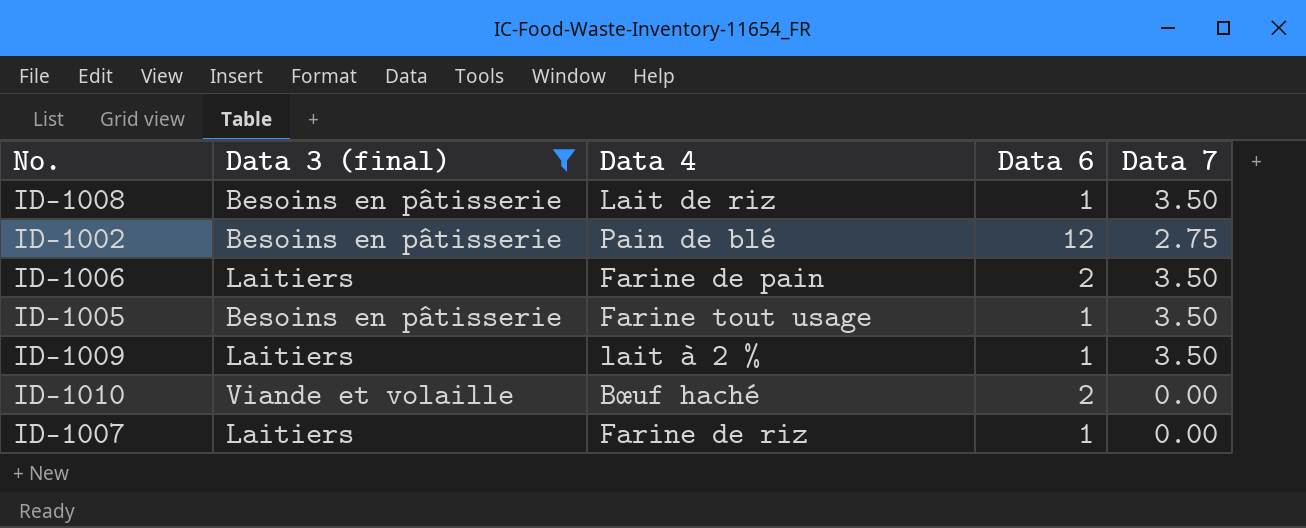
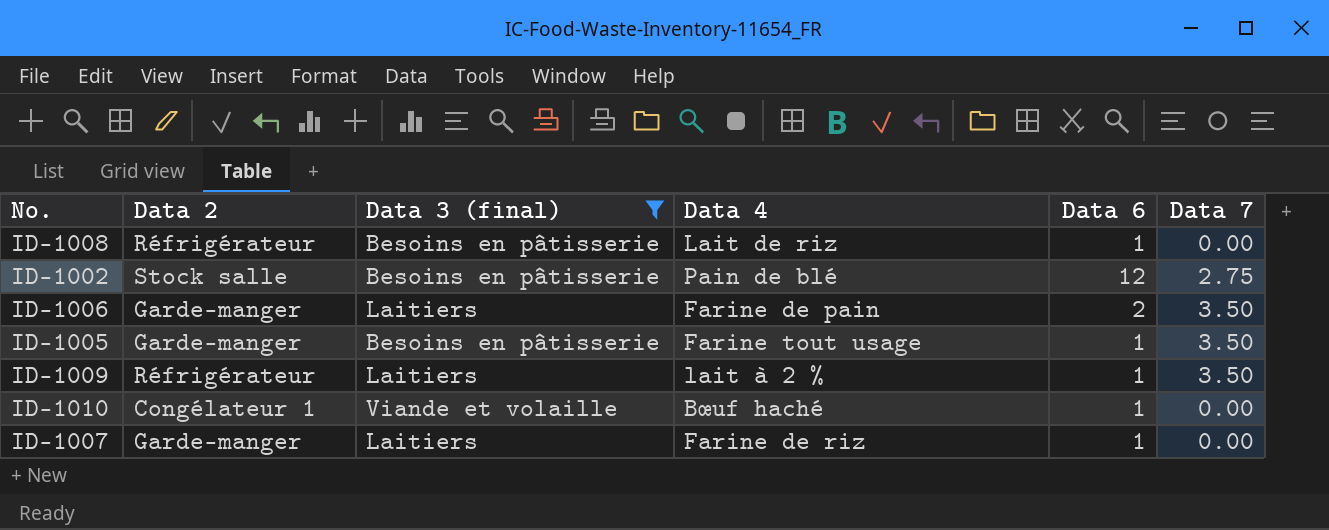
column Data 2 | position: none -> 2
ID-1008 | Data 7: 3.50 -> 0.00
ID-1010 | Data 6: 2 -> 1

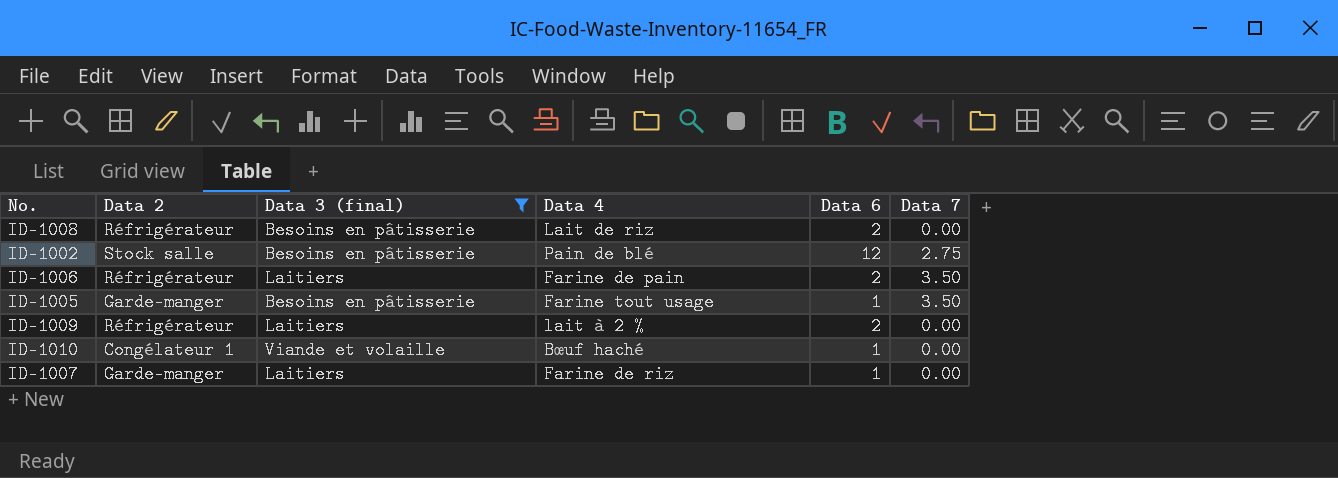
ID-1008 | Data 6: 1 -> 2
ID-1006 | Data 2: Garde-manger -> Réfrigérateur
ID-1009 | Data 6: 1 -> 2
ID-1009 | Data 7: 3.50 -> 0.00

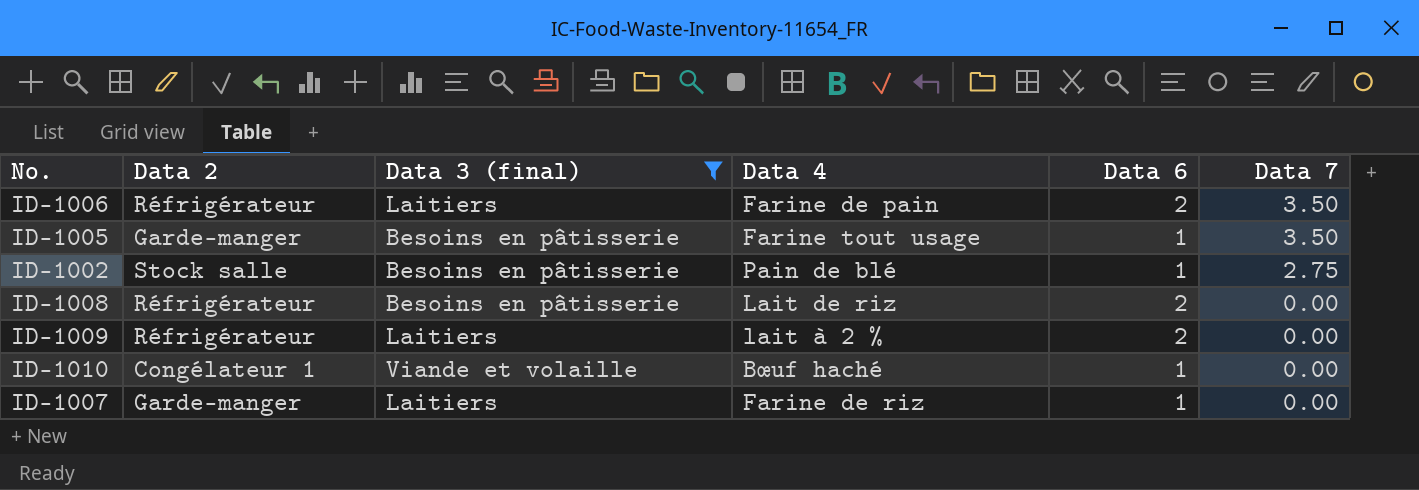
row order: none -> Data 7 descending
ID-1002 | Data 6: 12 -> 1

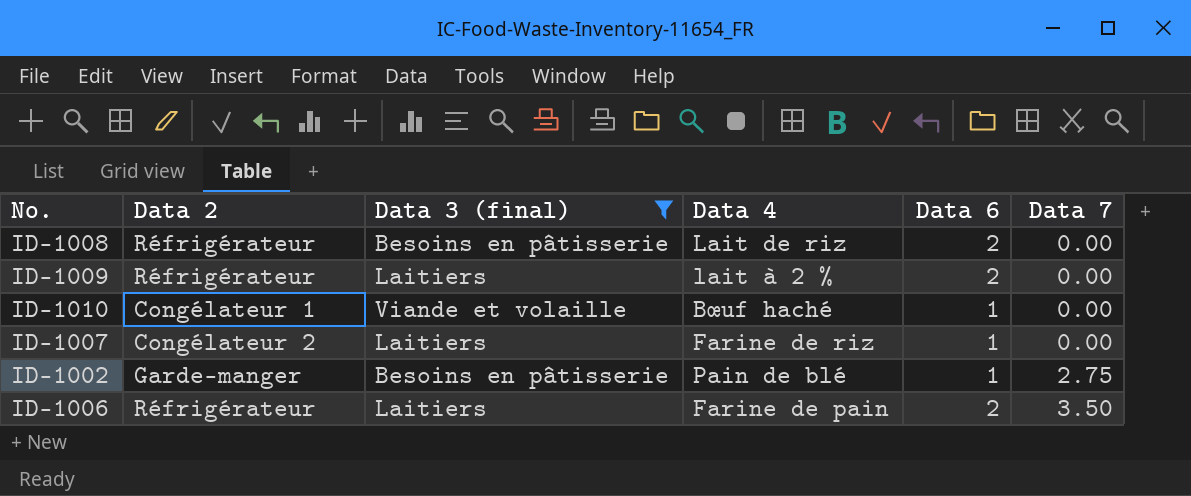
row order: Data 7 descending -> Data 7 ascending
row ID-1005: Garde-manger | Besoins en pâtisserie | Farine tout usage | 1 | 3.50 -> none
ID-1007 | Data 2: Garde-manger -> Congélateur 2
ID-1002 | Data 2: Stock salle -> Garde-manger

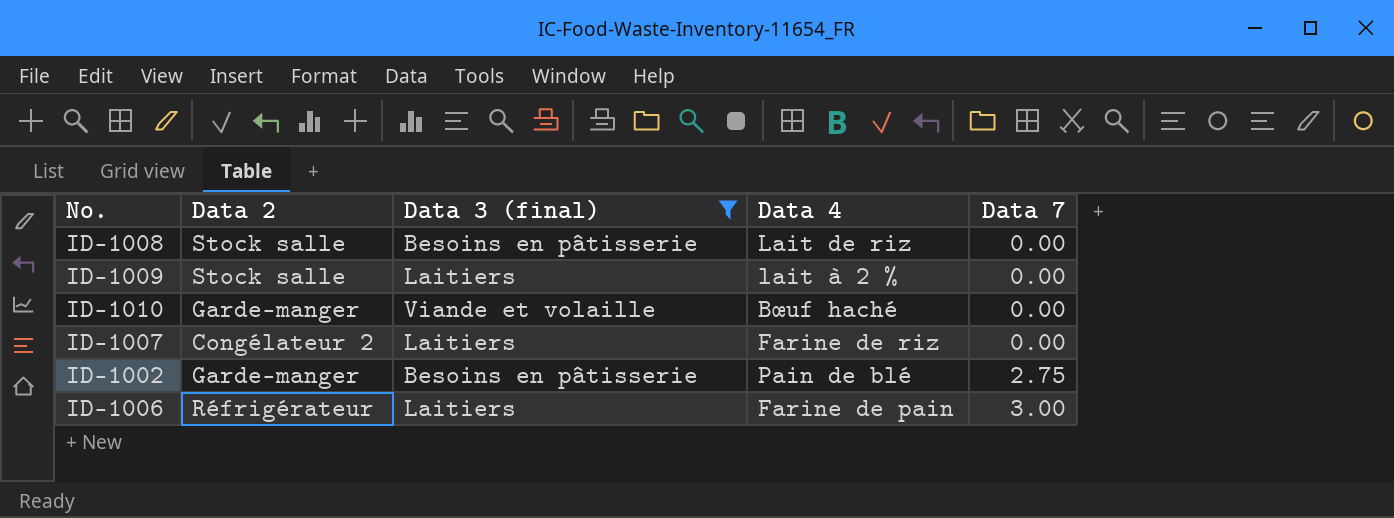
column Data 6 | position: 5 -> none
ID-1008 | Data 2: Réfrigérateur -> Stock salle
ID-1009 | Data 2: Réfrigérateur -> Stock salle
ID-1010 | Data 2: Congélateur 1 -> Garde-manger
ID-1006 | Data 7: 3.50 -> 3.00

